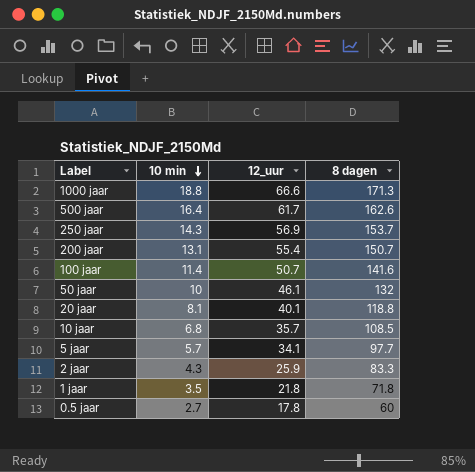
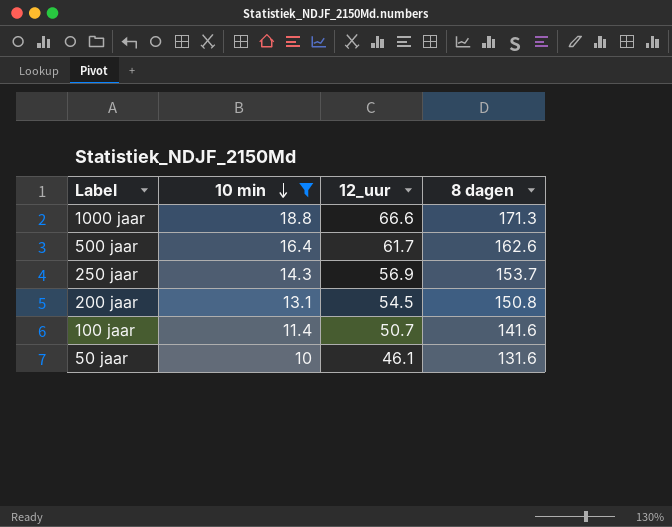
filter: none -> 10 min >= 10
200 jaar | 12_uur: 55.4 -> 54.5
200 jaar | 8 dagen: 150.7 -> 150.8
50 jaar | 8 dagen: 132 -> 131.6

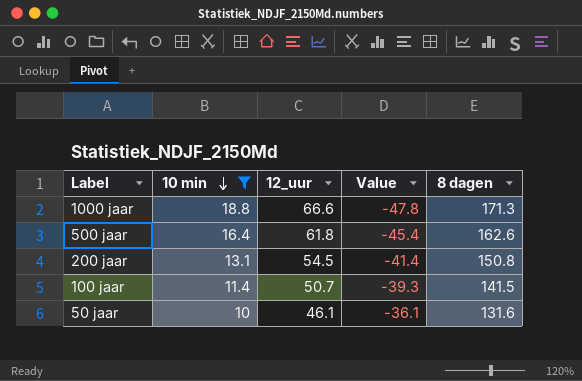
column Value | formula: none -> [10 min] - [12_uur]
row 250 jaar: 14.3 | 56.9 | 153.7 -> none
500 jaar | 12_uur: 61.7 -> 61.8
100 jaar | 8 dagen: 141.6 -> 141.5

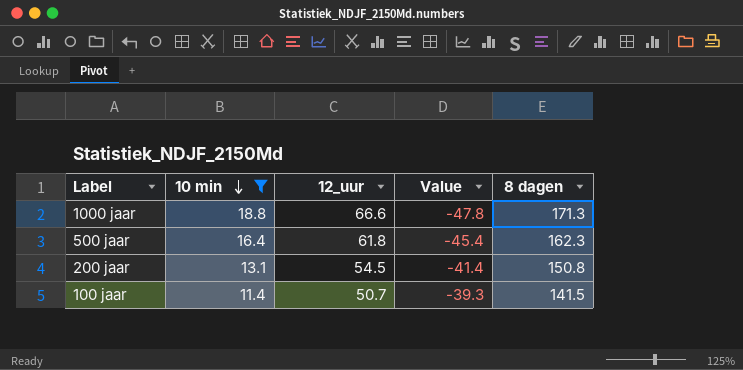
row 50 jaar: 10 | 46.1 | -36.1 | 131.6 -> none
500 jaar | 8 dagen: 162.6 -> 162.3

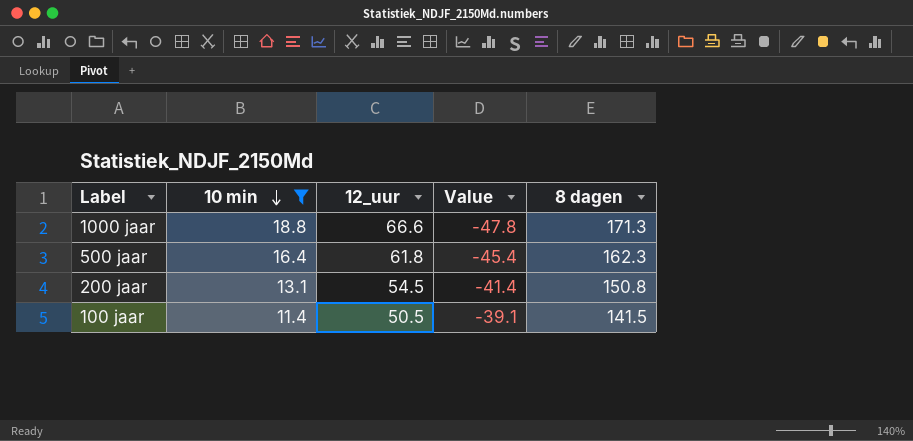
100 jaar | 12_uur: 50.7 -> 50.5
100 jaar | Value: -39.3 -> -39.1

